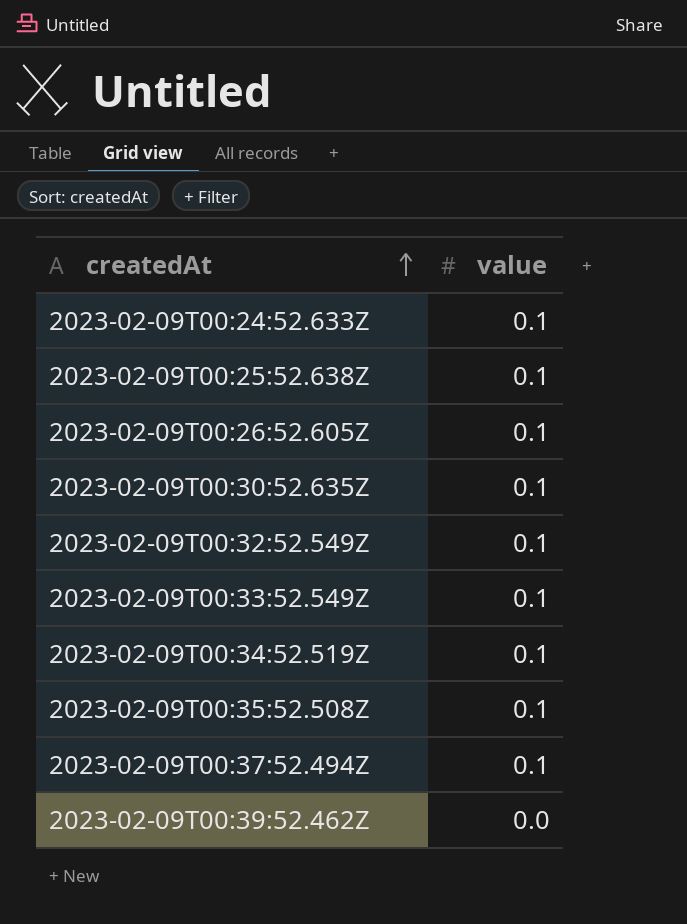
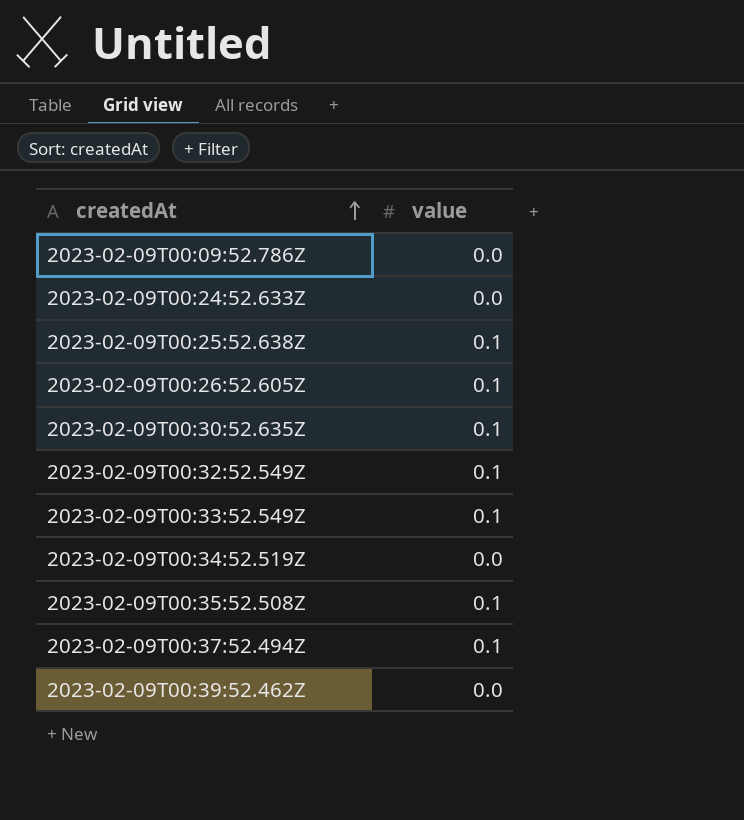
row 2023-02-09T00:09:52.786Z: none -> 0.0
2023-02-09T00:24:52.633Z | value: 0.1 -> 0.0
2023-02-09T00:34:52.519Z | value: 0.1 -> 0.0

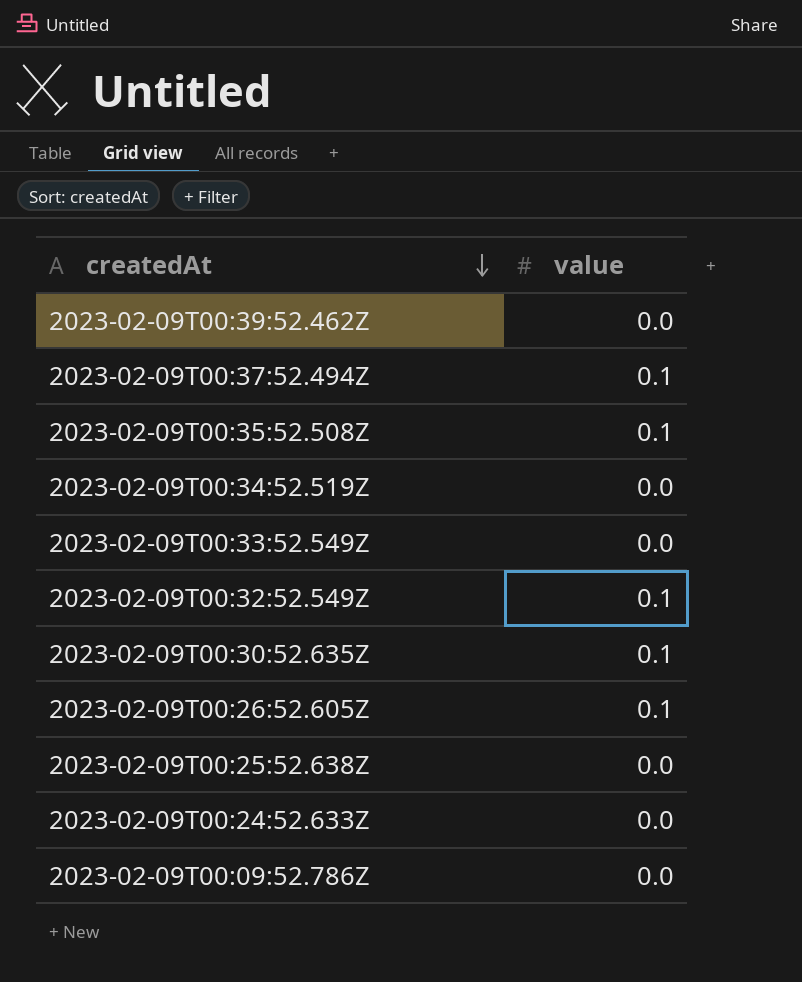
row order: createdAt ascending -> createdAt descending
2023-02-09T00:33:52.549Z | value: 0.1 -> 0.0
2023-02-09T00:25:52.638Z | value: 0.1 -> 0.0

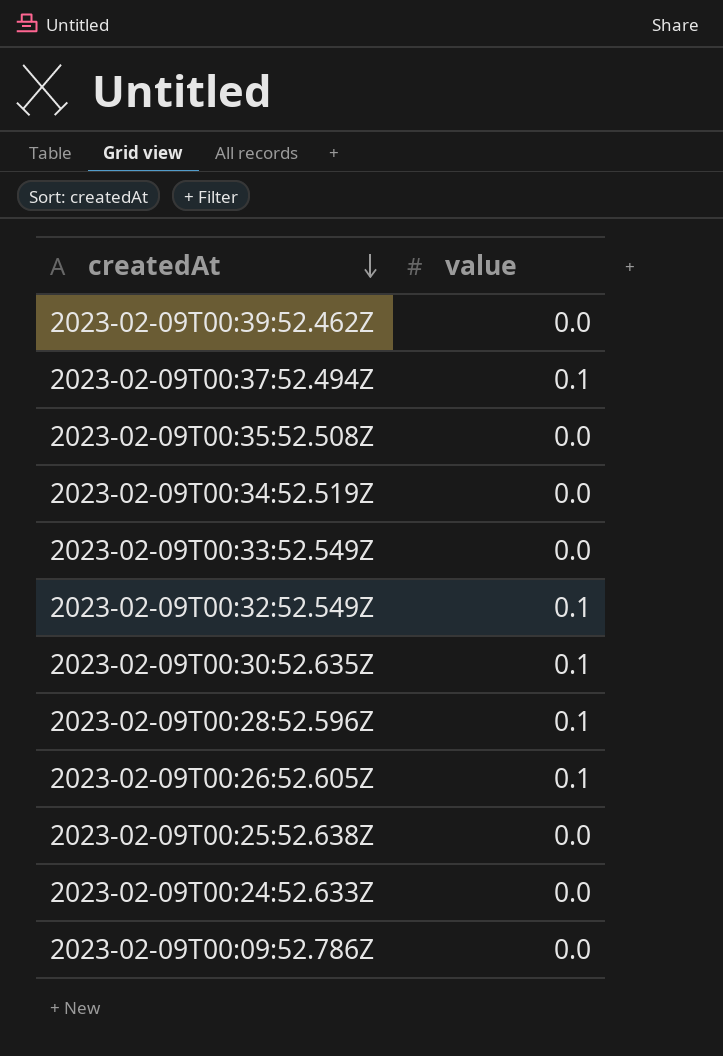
2023-02-09T00:35:52.508Z | value: 0.1 -> 0.0
row 2023-02-09T00:28:52.596Z: none -> 0.1

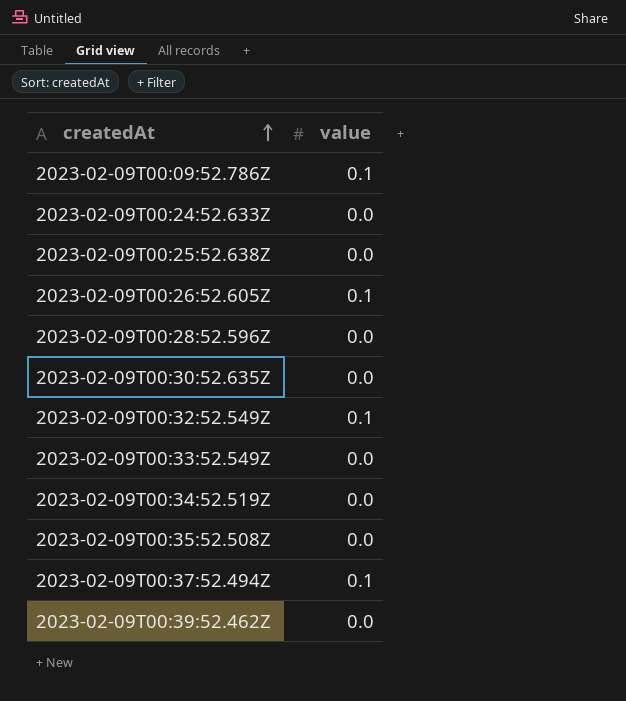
row order: createdAt descending -> createdAt ascending
2023-02-09T00:09:52.786Z | value: 0.0 -> 0.1
2023-02-09T00:28:52.596Z | value: 0.1 -> 0.0
2023-02-09T00:30:52.635Z | value: 0.1 -> 0.0

